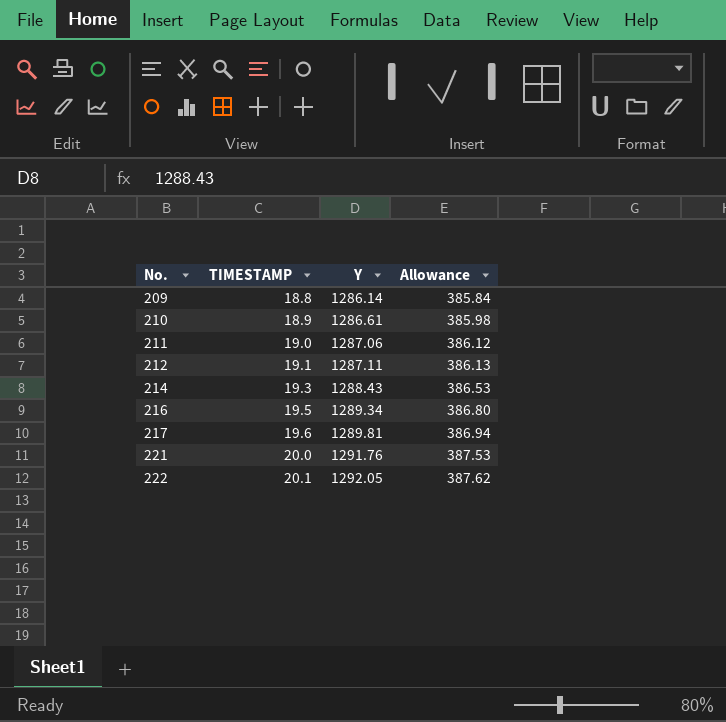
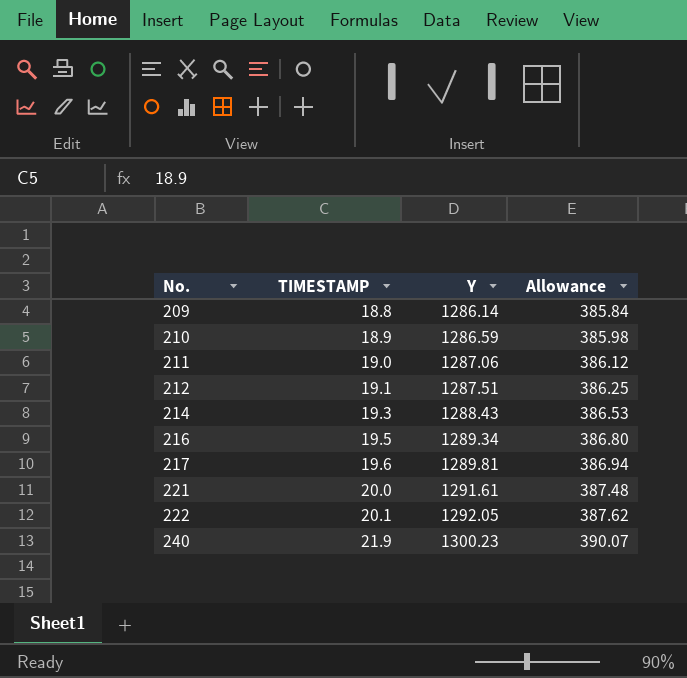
210 | Y: 1286.61 -> 1286.59
212 | Y: 1287.11 -> 1287.51
212 | Allowance: 386.13 -> 386.25
221 | Y: 1291.76 -> 1291.61
221 | Allowance: 387.53 -> 387.48
row 240: none -> 21.9 | 1300.23 | 390.07

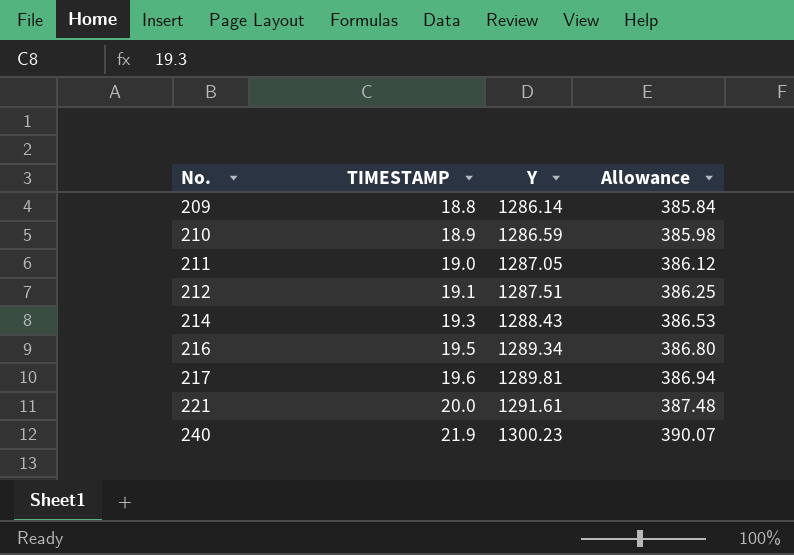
row 222: 20.1 | 1292.05 | 387.62 -> none
211 | Y: 1287.06 -> 1287.05

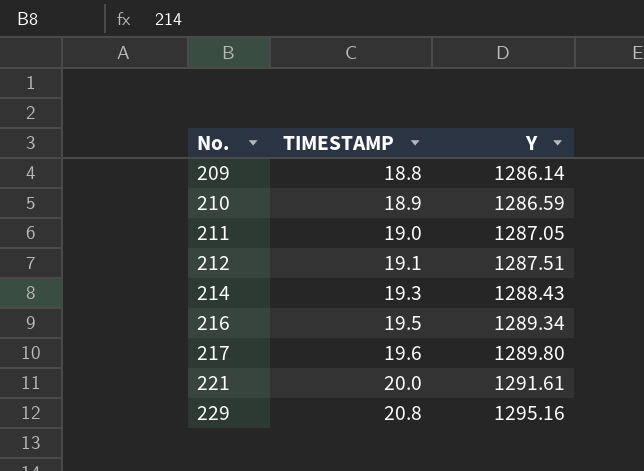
column Allowance | formula: [Y] * 0.3 -> none
row 240: 21.9 | 1300.23 | 390.07 -> none
217 | Y: 1289.81 -> 1289.80
row 229: none -> 20.8 | 1295.16

